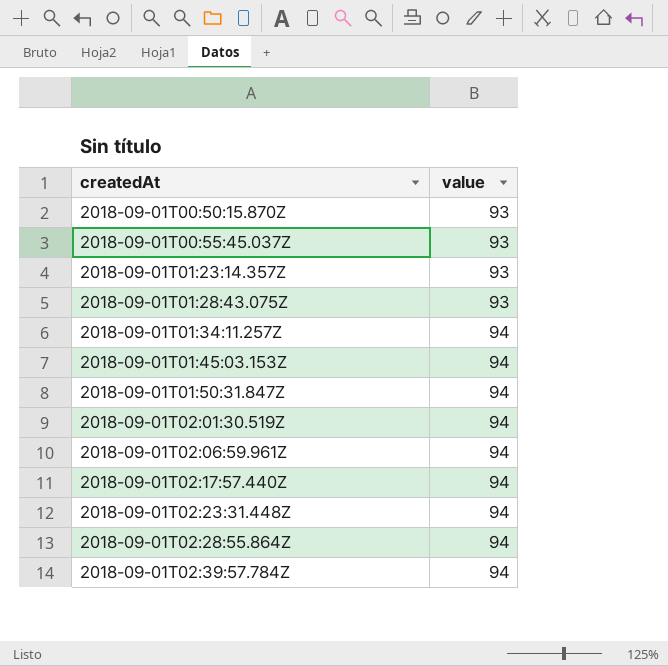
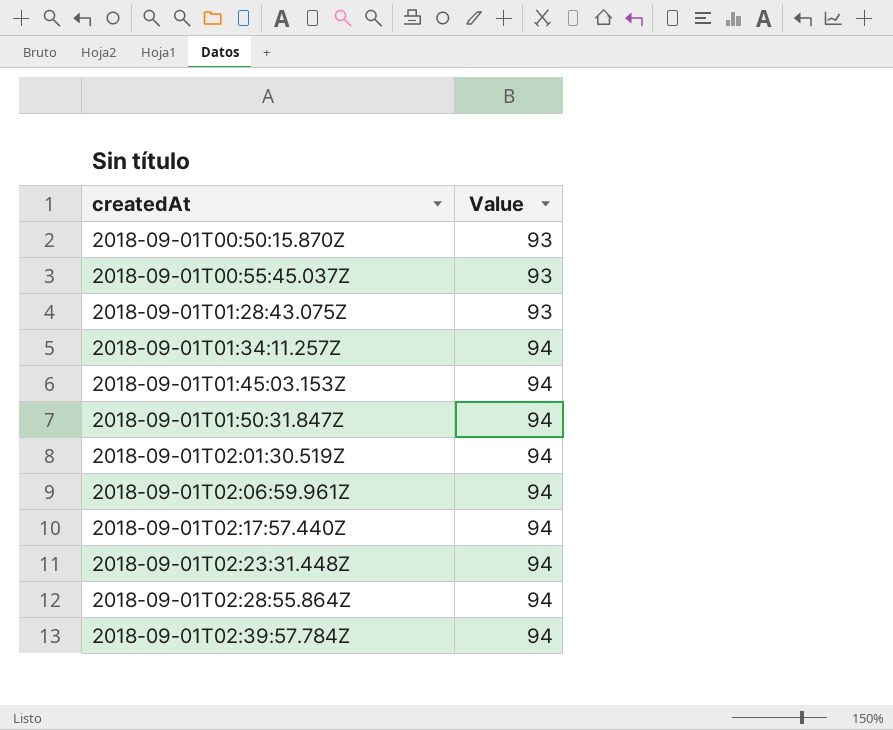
column name: value -> Value
row 2018-09-01T01:23:14.357Z: 93 -> none

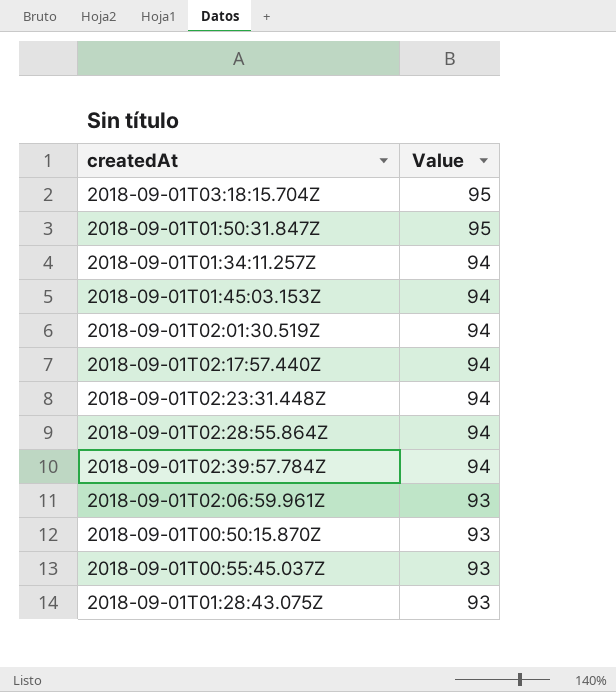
row order: createdAt ascending -> Value descending
row 2018-09-01T03:18:15.704Z: none -> 95
2018-09-01T01:50:31.847Z | Value: 94 -> 95
2018-09-01T02:06:59.961Z | Value: 94 -> 93

